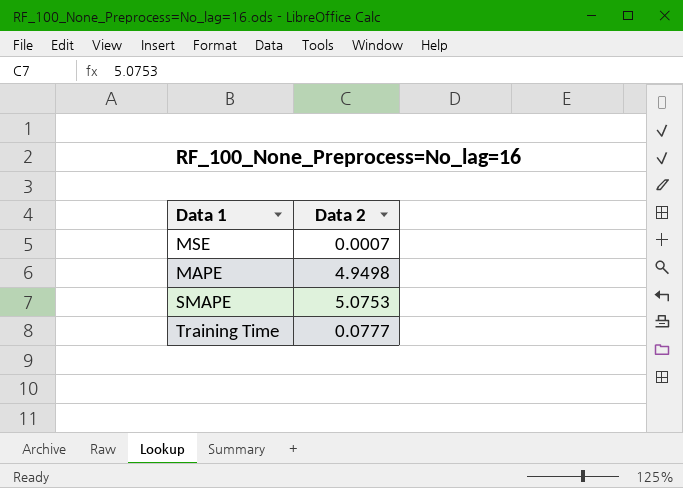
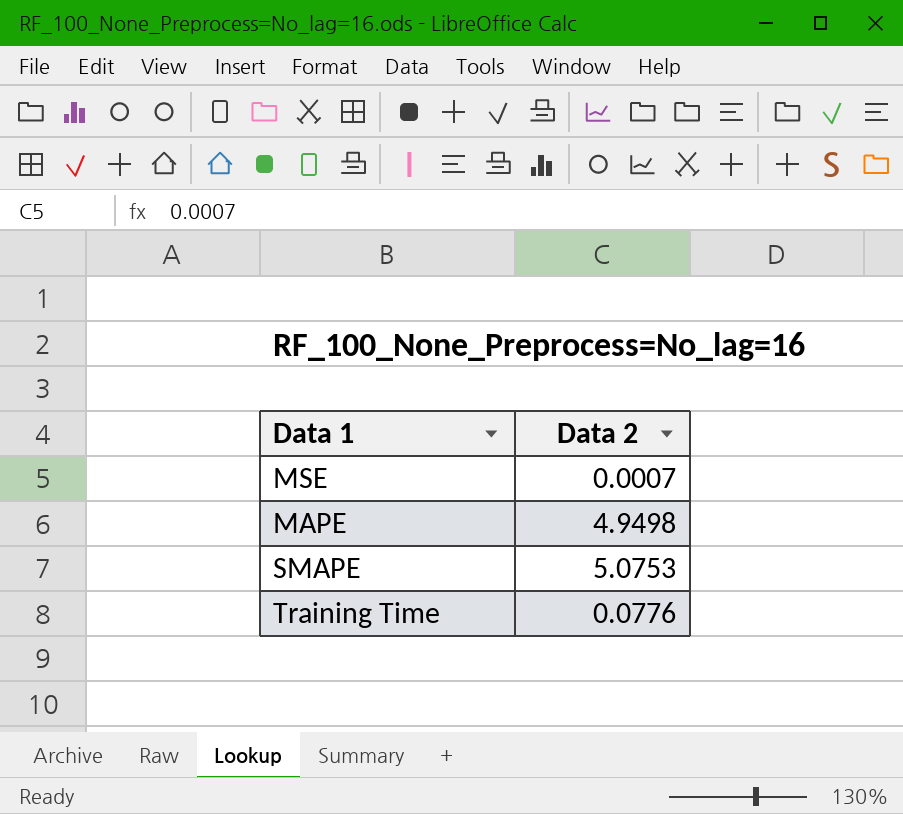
Training Time | Data 2: 0.0777 -> 0.0776

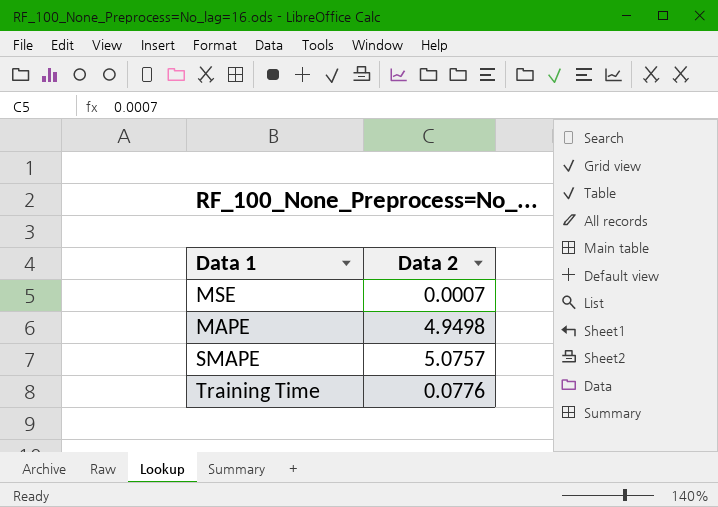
SMAPE | Data 2: 5.0753 -> 5.0757

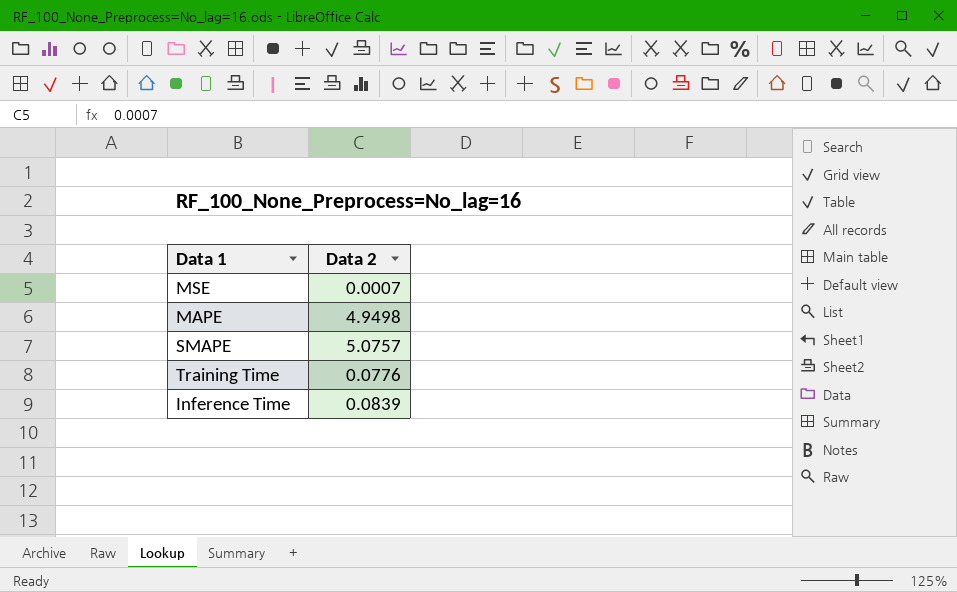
row Inference Time: none -> 0.0839

